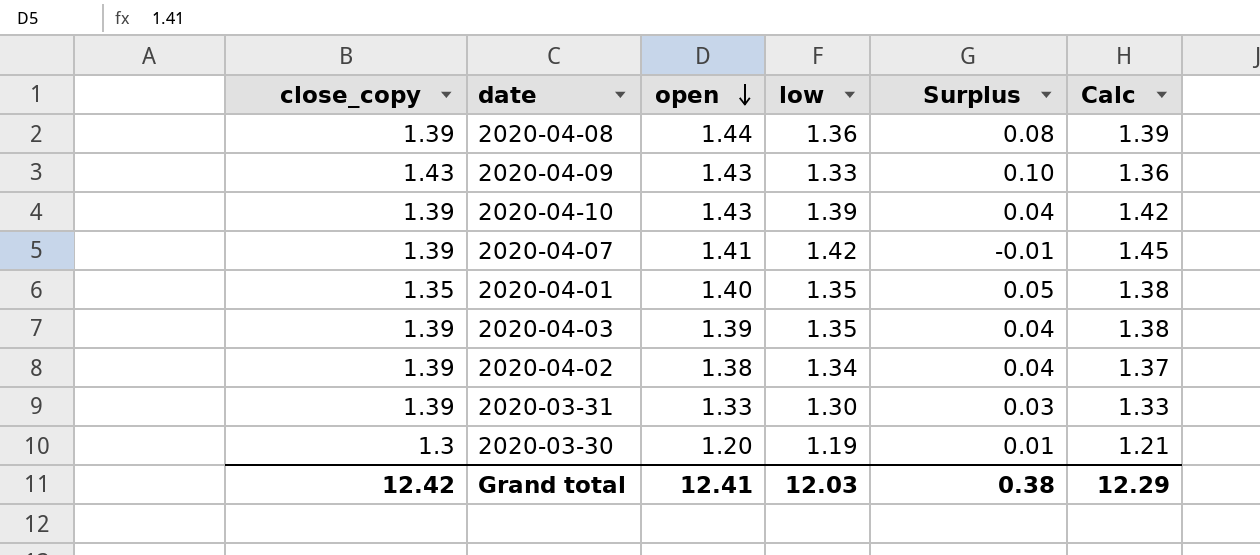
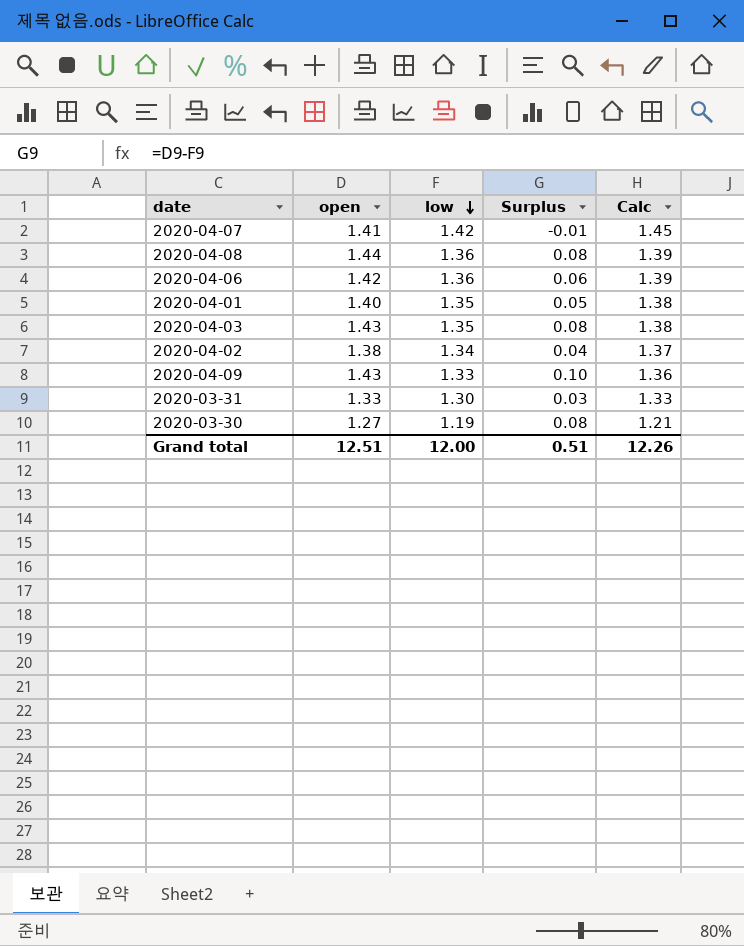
row order: open descending -> low descending
column close_copy | position: 1 -> none
row 2020-04-10: 1.39 | 1.43 | 1.39 | 0.04 | 1.42 -> none
row 2020-04-06: none -> 1.42 | 1.36 | 0.06 | 1.39
2020-04-03 | open: 1.39 -> 1.43
2020-04-03 | Surplus: 0.04 -> 0.08
2020-03-30 | open: 1.20 -> 1.27
2020-03-30 | Surplus: 0.01 -> 0.08
Grand total | open: 12.41 -> 12.51
Grand total | low: 12.03 -> 12.00
Grand total | Surplus: 0.38 -> 0.51
Grand total | Calc: 12.29 -> 12.26

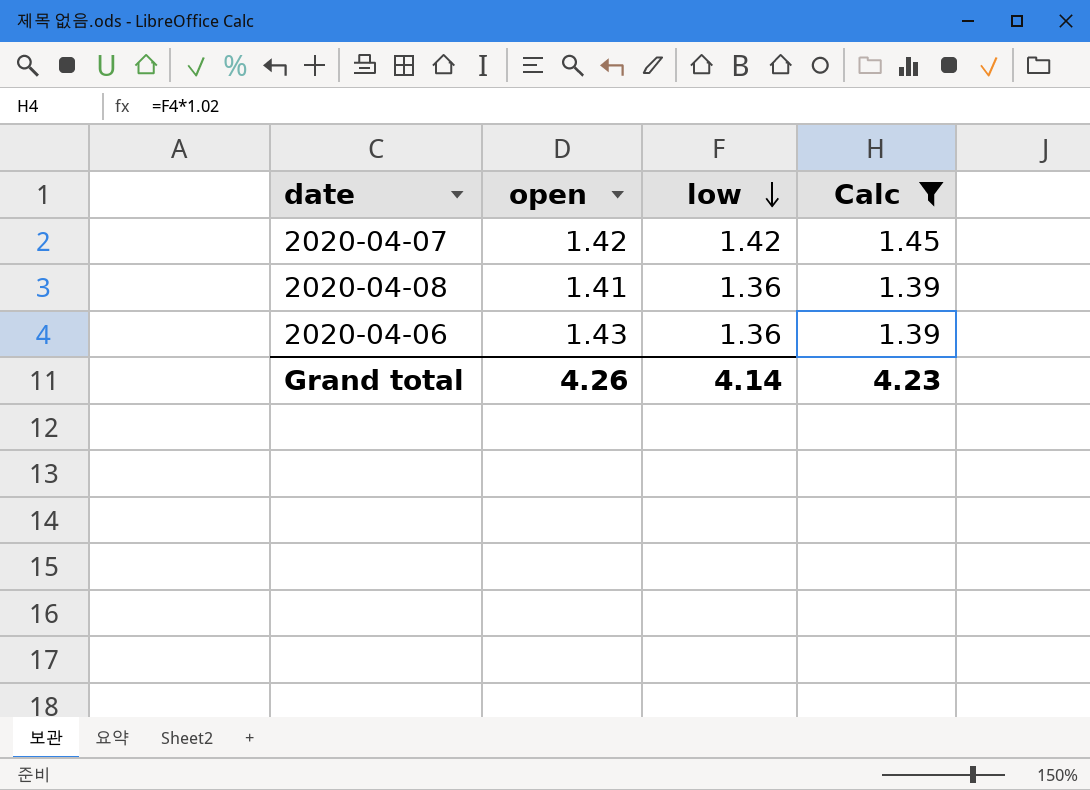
filter: none -> Calc >= 1.39
column Surplus | formula: [open] - [low] -> none
2020-04-07 | open: 1.41 -> 1.42
2020-04-08 | open: 1.44 -> 1.41
2020-04-06 | open: 1.42 -> 1.43
Grand total | open: 12.51 -> 4.26
Grand total | low: 12.00 -> 4.14
Grand total | Calc: 12.26 -> 4.23

